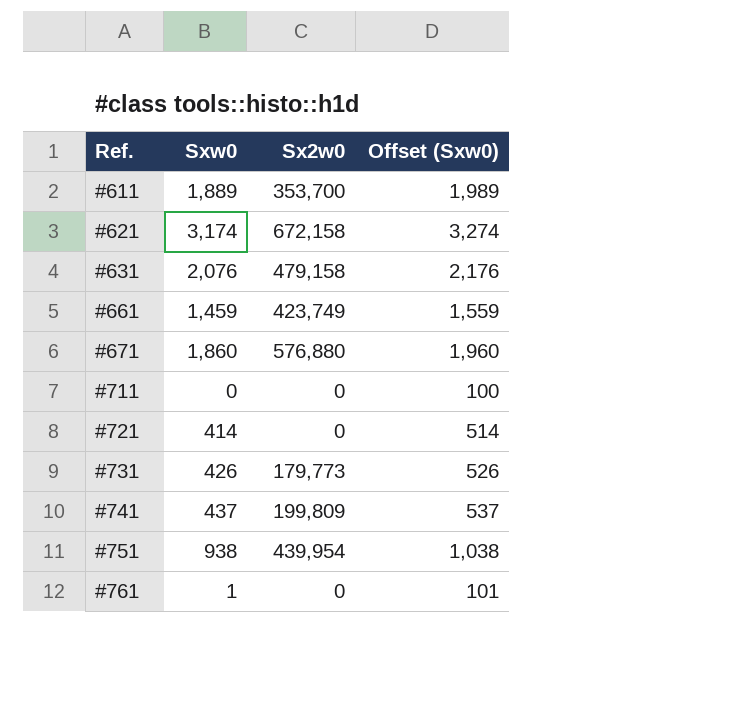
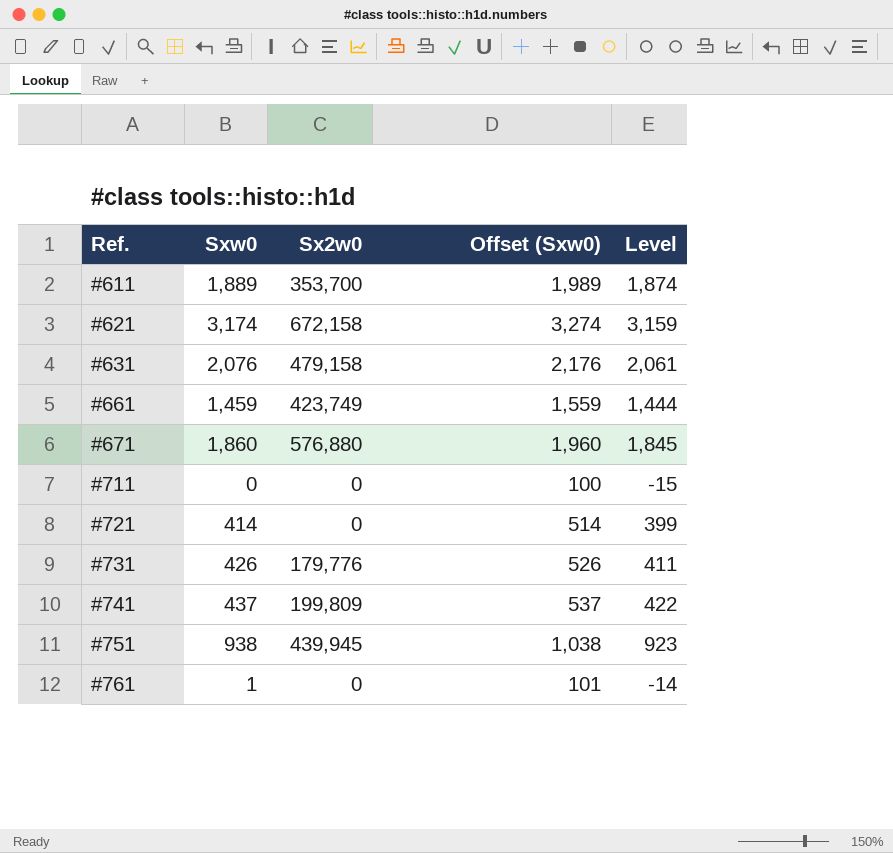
column Level | formula: none -> [Sxw0] - 15
#731 | Sx2w0: 179,773 -> 179,776
#751 | Sx2w0: 439,954 -> 439,945

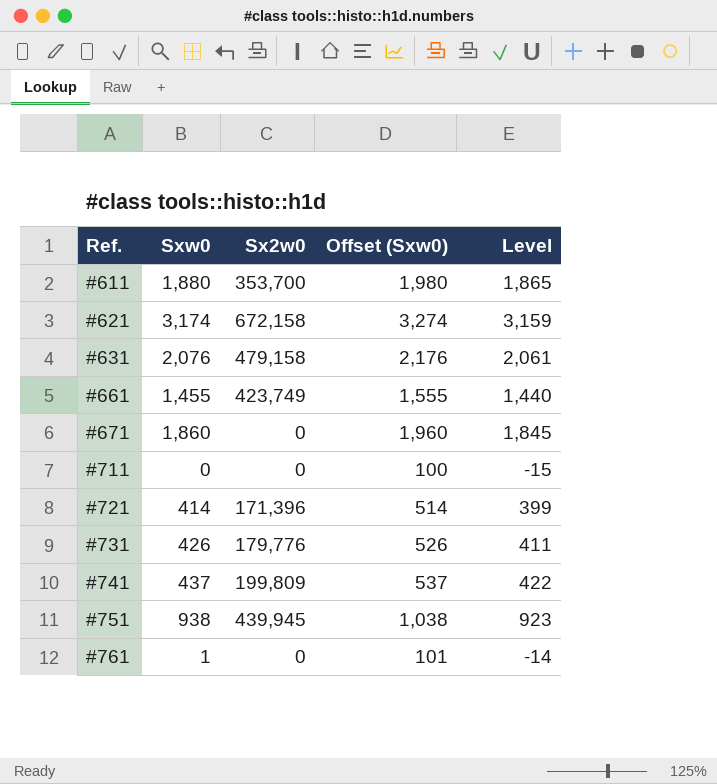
#611 | Sxw0: 1,889 -> 1,880
#611 | Offset (Sxw0): 1,989 -> 1,980
#611 | Level: 1,874 -> 1,865
#661 | Sxw0: 1,459 -> 1,455
#661 | Offset (Sxw0): 1,559 -> 1,555
#661 | Level: 1,444 -> 1,440
#671 | Sx2w0: 576,880 -> 0
#721 | Sx2w0: 0 -> 171,396

